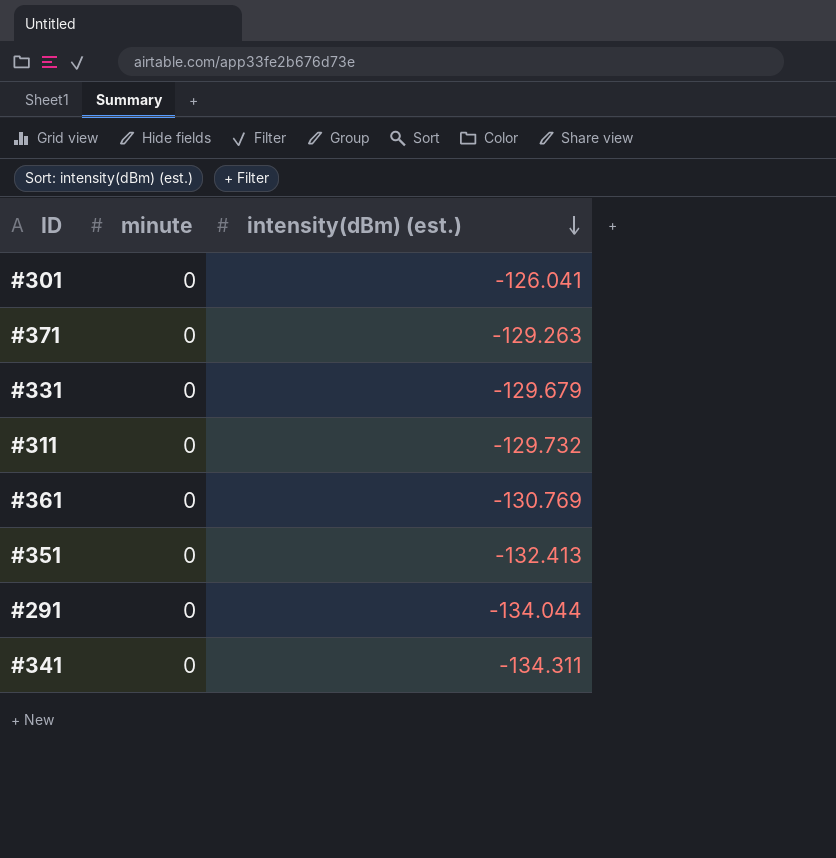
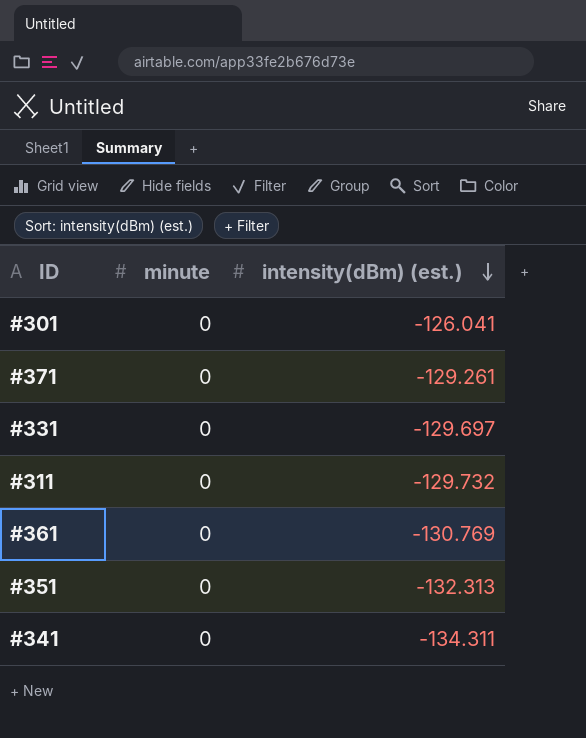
row #291: 0 | -134.044 -> none
#371 | intensity(dBm) (est.): -129.263 -> -129.261
#331 | intensity(dBm) (est.): -129.679 -> -129.697
#351 | intensity(dBm) (est.): -132.413 -> -132.313

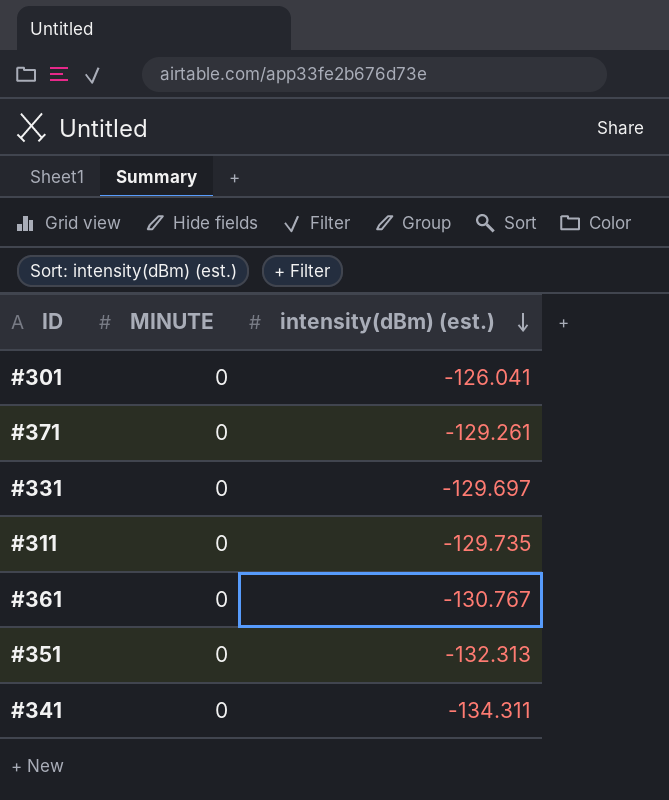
column name: minute -> MINUTE
#311 | intensity(dBm) (est.): -129.732 -> -129.735
#361 | intensity(dBm) (est.): -130.769 -> -130.767

